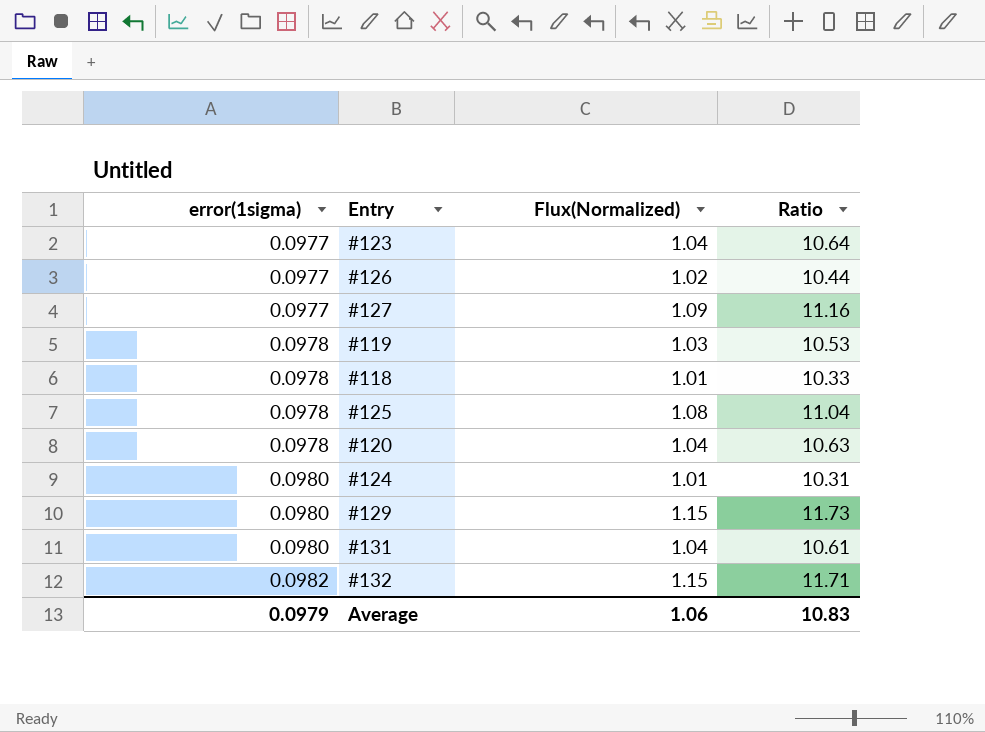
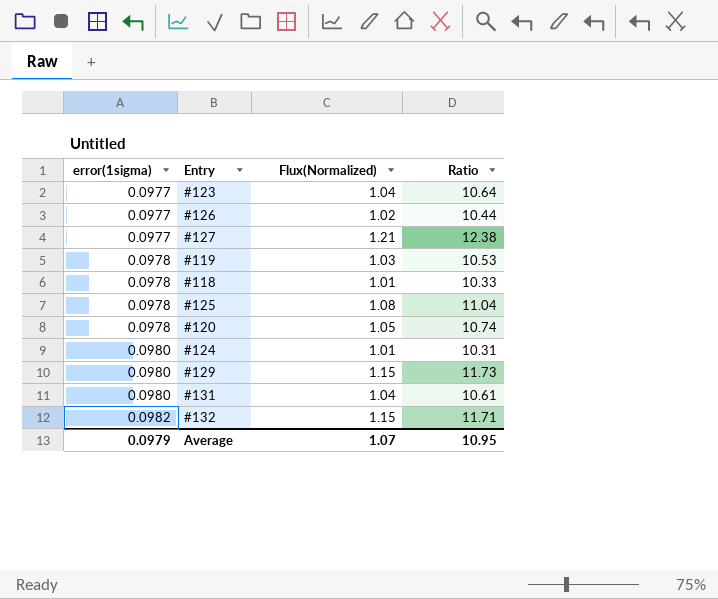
#127 | Flux(Normalized): 1.09 -> 1.21
#127 | Ratio: 11.16 -> 12.38
#120 | Flux(Normalized): 1.04 -> 1.05
#120 | Ratio: 10.63 -> 10.74
Average | Flux(Normalized): 1.06 -> 1.07
Average | Ratio: 10.83 -> 10.95

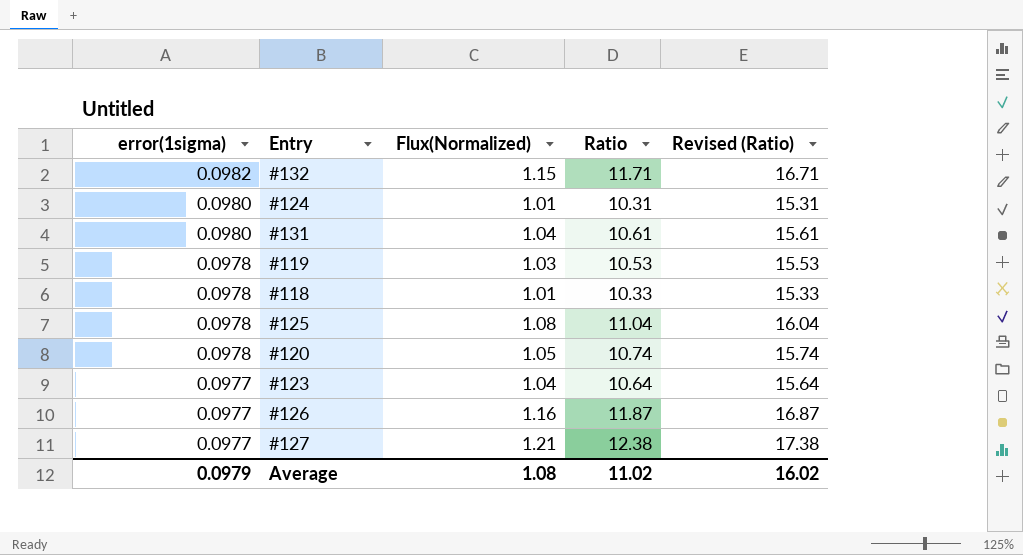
row order: error(1sigma) ascending -> error(1sigma) descending
column Revised (Ratio) | formula: none -> [Ratio] + 5
row #129: 0.0980 | 1.15 | 11.73 -> none
#126 | Flux(Normalized): 1.02 -> 1.16
#126 | Ratio: 10.44 -> 11.87
Average | Flux(Normalized): 1.07 -> 1.08
Average | Ratio: 10.95 -> 11.02

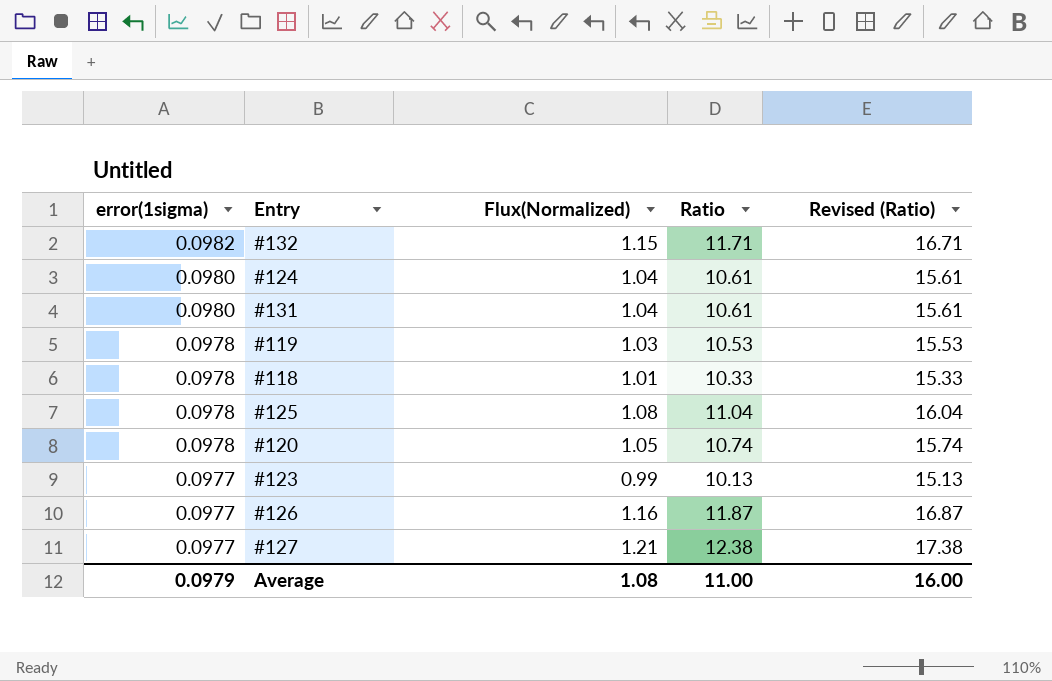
#124 | Flux(Normalized): 1.01 -> 1.04
#124 | Ratio: 10.31 -> 10.61
#124 | Revised (Ratio): 15.31 -> 15.61
#123 | Flux(Normalized): 1.04 -> 0.99
#123 | Ratio: 10.64 -> 10.13
#123 | Revised (Ratio): 15.64 -> 15.13
Average | Ratio: 11.02 -> 11.00
Average | Revised (Ratio): 16.02 -> 16.00

